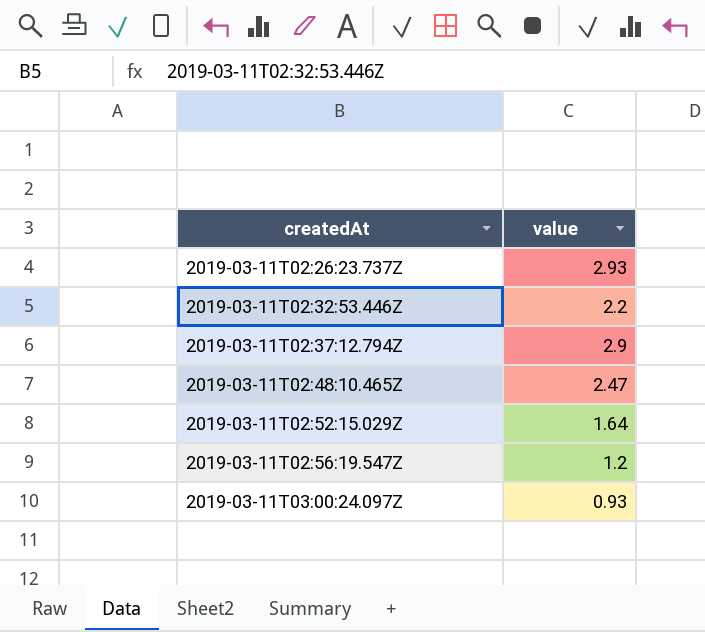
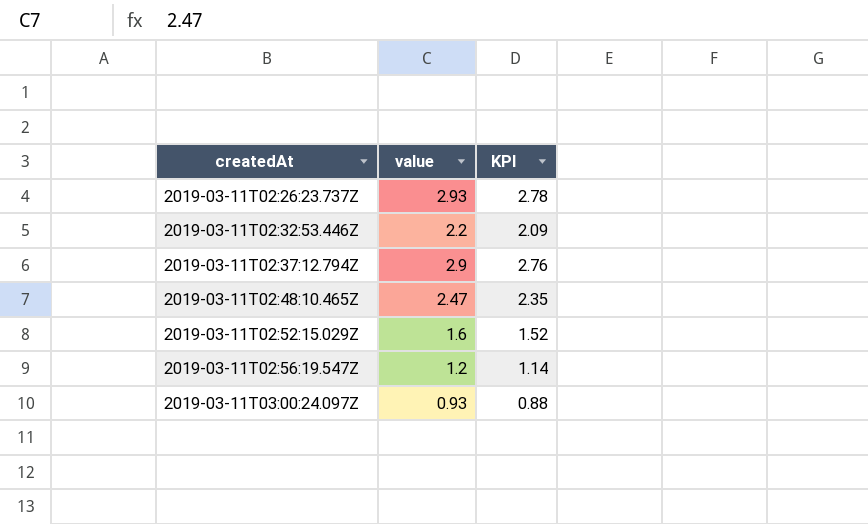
column KPI | formula: none -> [value] * 0.95
2019-03-11T02:52:15.029Z | value: 1.64 -> 1.6

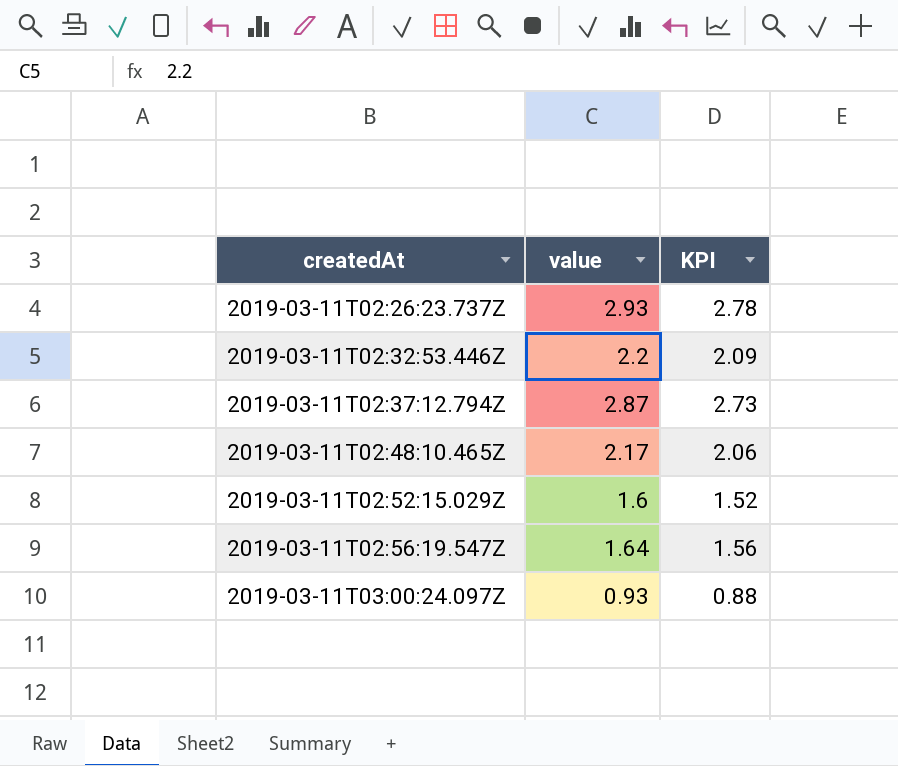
2019-03-11T02:37:12.794Z | value: 2.9 -> 2.87
2019-03-11T02:37:12.794Z | KPI: 2.76 -> 2.73
2019-03-11T02:48:10.465Z | value: 2.47 -> 2.17
2019-03-11T02:48:10.465Z | KPI: 2.35 -> 2.06
2019-03-11T02:56:19.547Z | value: 1.2 -> 1.64
2019-03-11T02:56:19.547Z | KPI: 1.14 -> 1.56

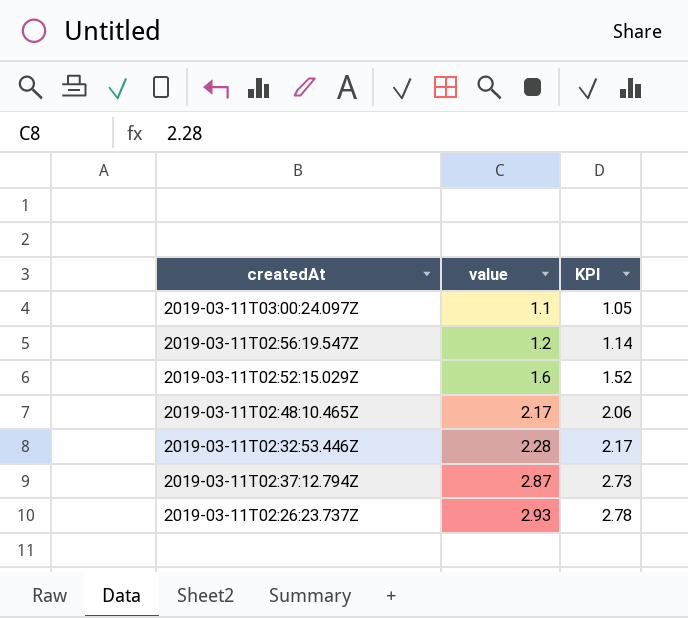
row order: createdAt ascending -> value ascending
2019-03-11T03:00:24.097Z | value: 0.93 -> 1.1
2019-03-11T03:00:24.097Z | KPI: 0.88 -> 1.05
2019-03-11T02:56:19.547Z | value: 1.64 -> 1.2
2019-03-11T02:56:19.547Z | KPI: 1.56 -> 1.14
2019-03-11T02:32:53.446Z | value: 2.2 -> 2.28
2019-03-11T02:32:53.446Z | KPI: 2.09 -> 2.17

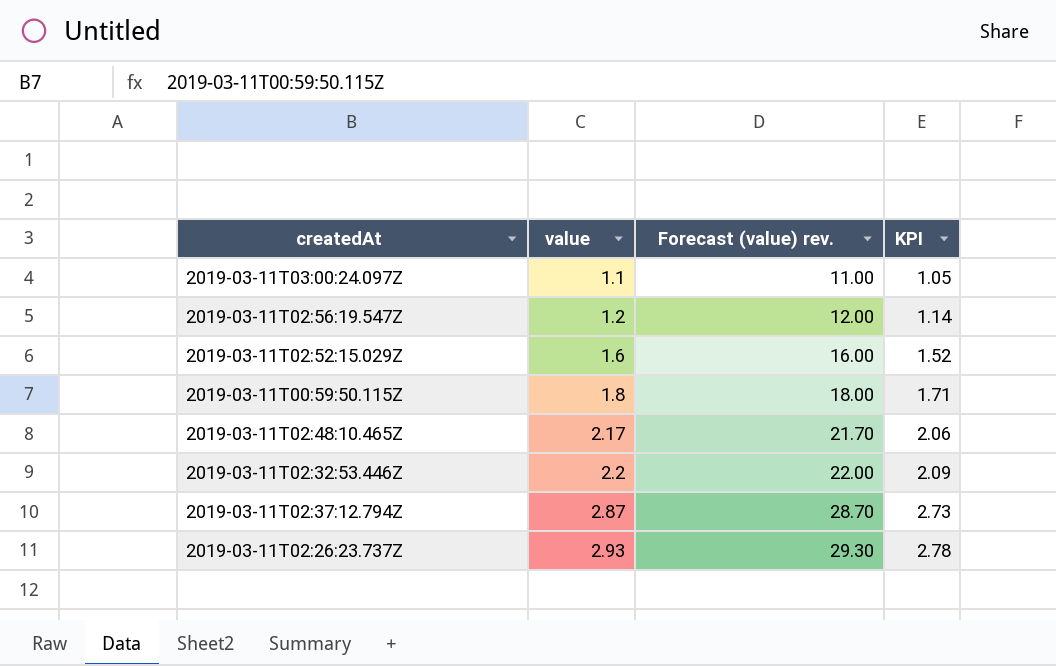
column Forecast (value) rev. | formula: none -> [value] * 10
row 2019-03-11T00:59:50.115Z: none -> 1.8 | 18.00 | 1.71
2019-03-11T02:32:53.446Z | value: 2.28 -> 2.2
2019-03-11T02:32:53.446Z | KPI: 2.17 -> 2.09

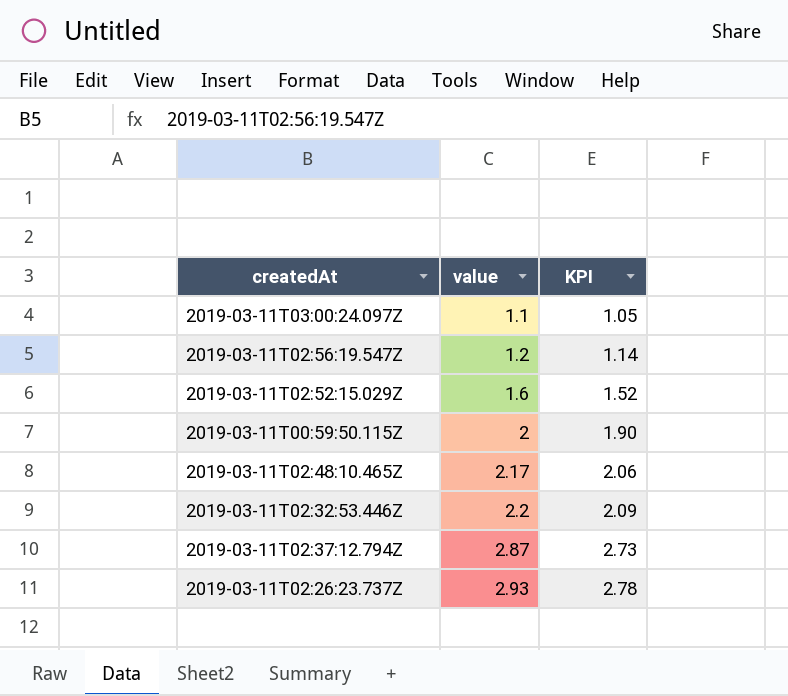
column Forecast (value) rev. | formula: [value] * 10 -> none
2019-03-11T00:59:50.115Z | value: 1.8 -> 2
2019-03-11T00:59:50.115Z | KPI: 1.71 -> 1.90

